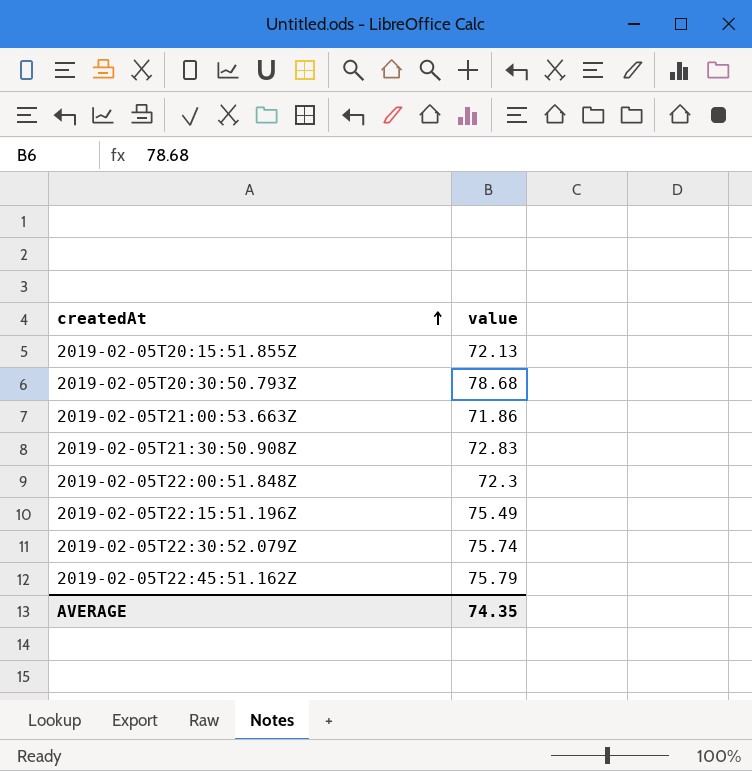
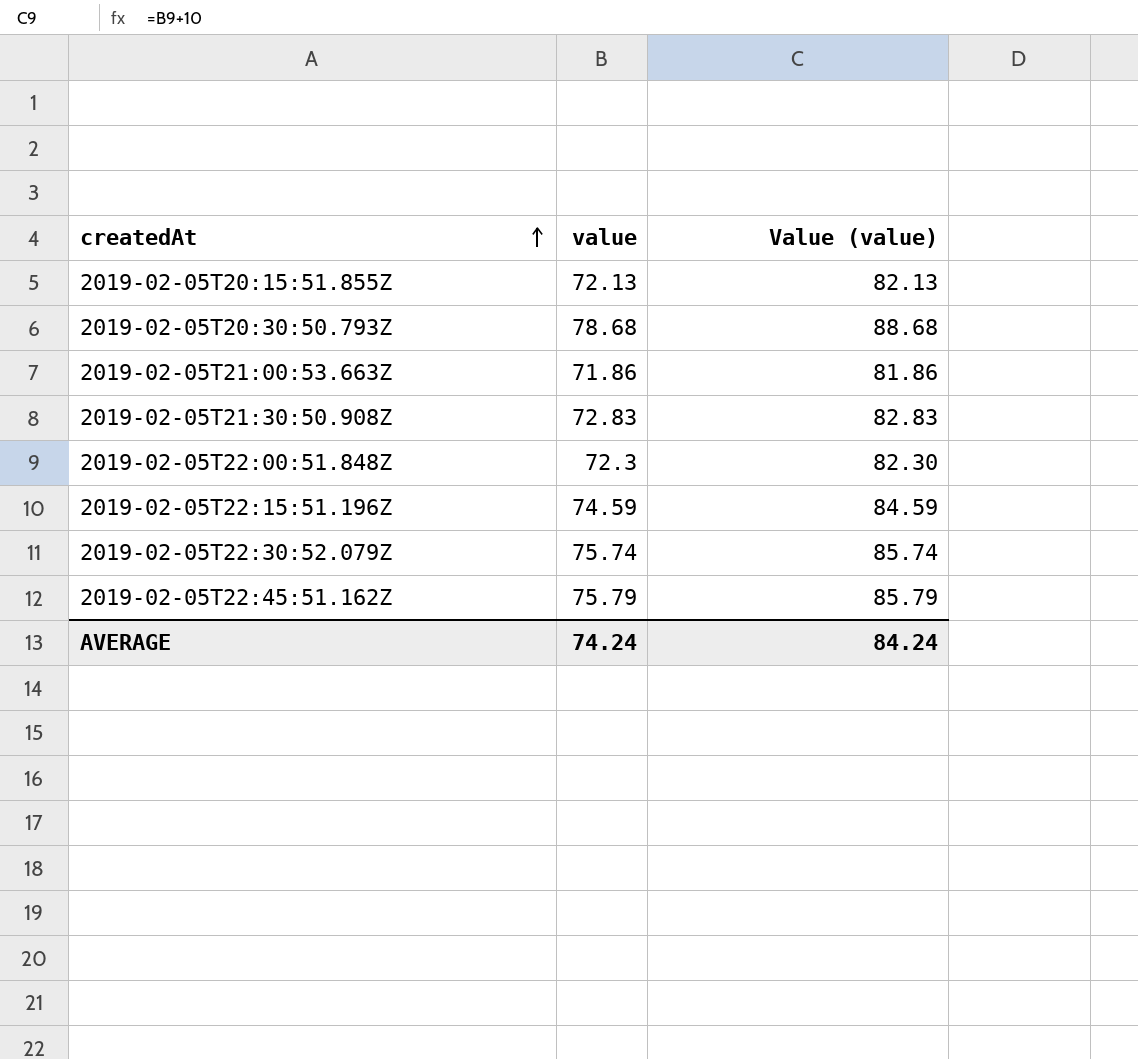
column Value (value) | formula: none -> [value] + 10
2019-02-05T22:15:51.196Z | value: 75.49 -> 74.59
AVERAGE | value: 74.35 -> 74.24

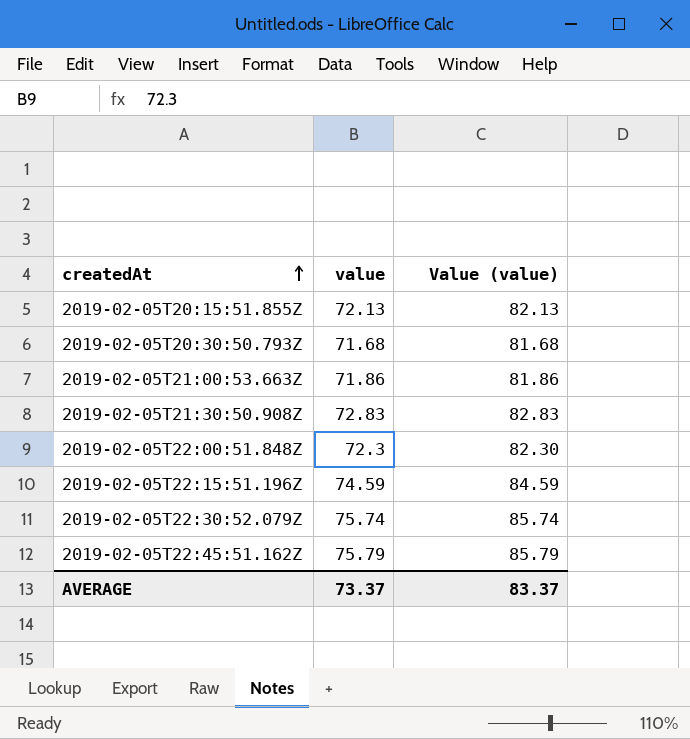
2019-02-05T20:30:50.793Z | value: 78.68 -> 71.68
2019-02-05T20:30:50.793Z | Value (value): 88.68 -> 81.68
AVERAGE | value: 74.24 -> 73.37
AVERAGE | Value (value): 84.24 -> 83.37

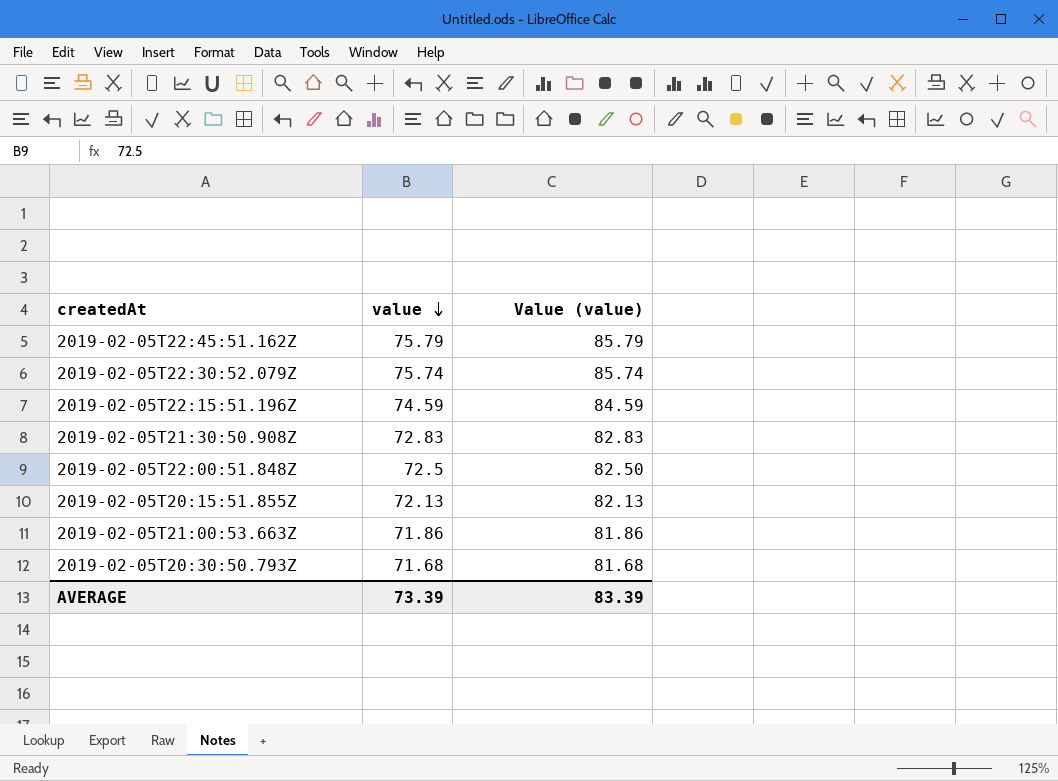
row order: createdAt ascending -> value descending
2019-02-05T22:00:51.848Z | value: 72.3 -> 72.5
2019-02-05T22:00:51.848Z | Value (value): 82.30 -> 82.50
AVERAGE | value: 73.37 -> 73.39
AVERAGE | Value (value): 83.37 -> 83.39

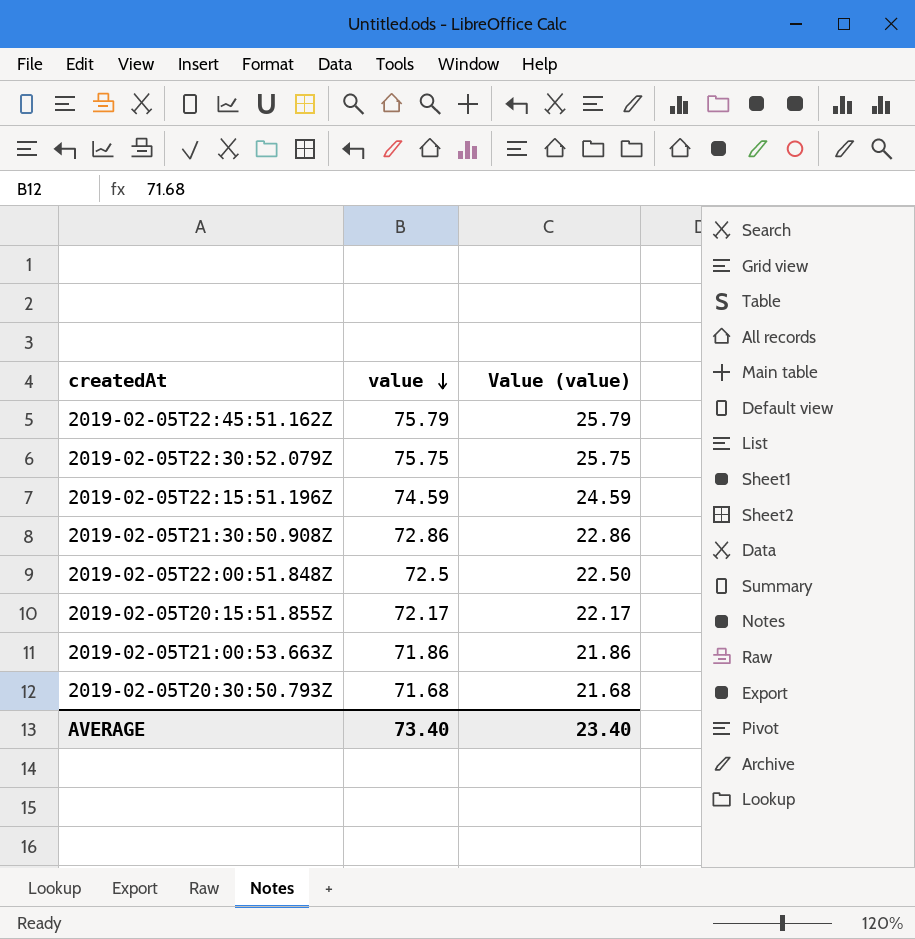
column Value (value) | formula: [value] + 10 -> [value] - 50
2019-02-05T22:30:52.079Z | value: 75.74 -> 75.75
2019-02-05T21:30:50.908Z | value: 72.83 -> 72.86
2019-02-05T20:15:51.855Z | value: 72.13 -> 72.17
AVERAGE | value: 73.39 -> 73.40
AVERAGE | Value (value): 83.39 -> 23.40

